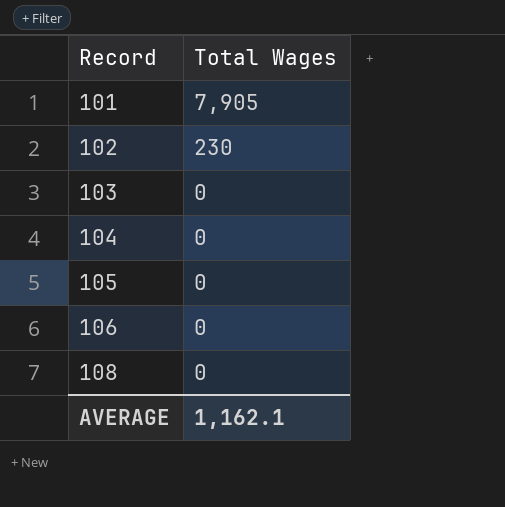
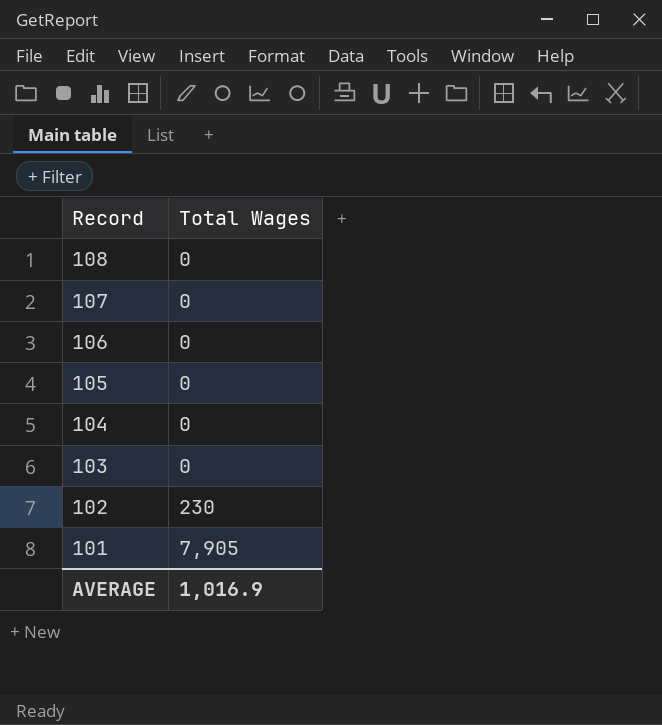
row order: Record ascending -> Record descending
row 107: none -> 0
AVERAGE | Total Wages: 1,162.1 -> 1,016.9

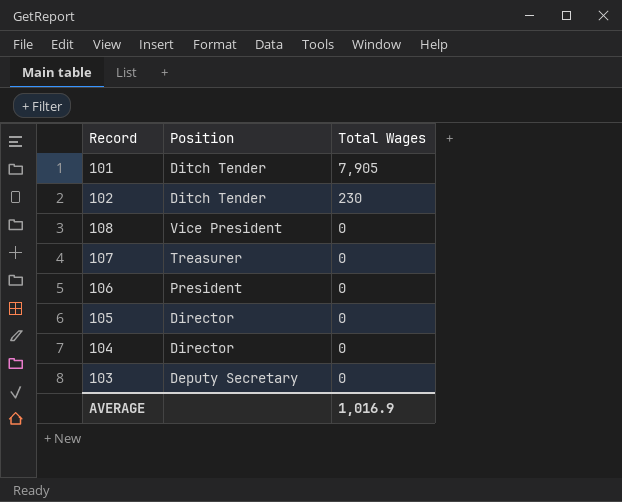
row order: Record descending -> Total Wages descending
column Position | position: none -> 2

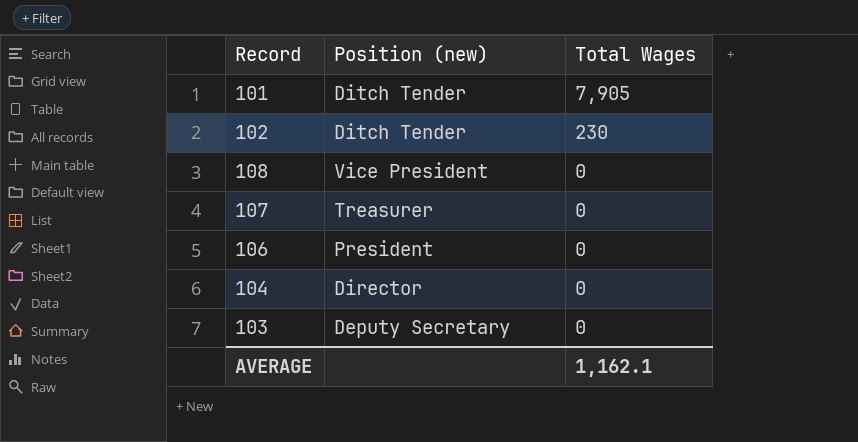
column name: Position -> Position (new)
row 105: Director | 0 -> none
AVERAGE | Total Wages: 1,016.9 -> 1,162.1

